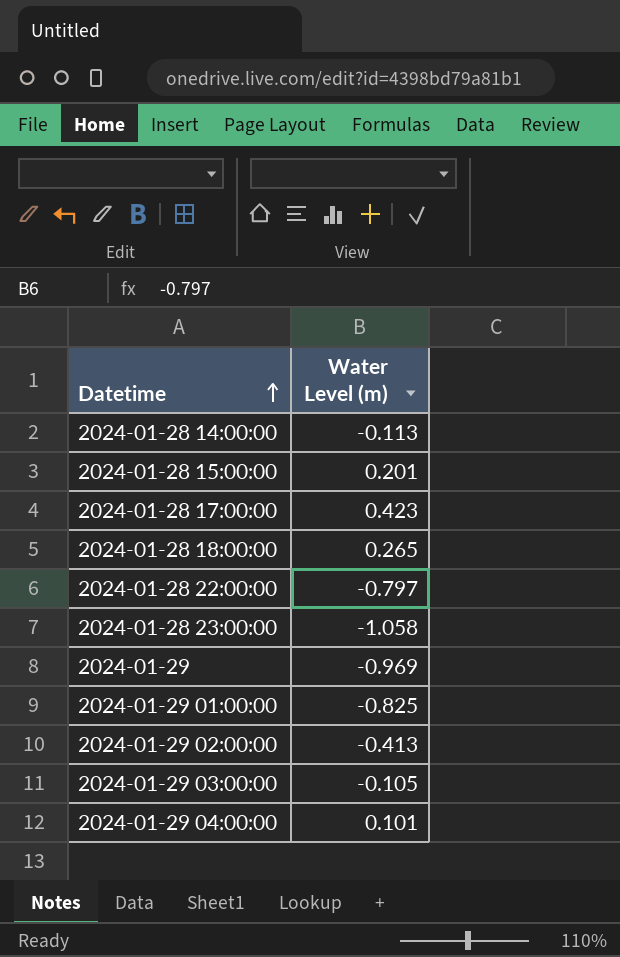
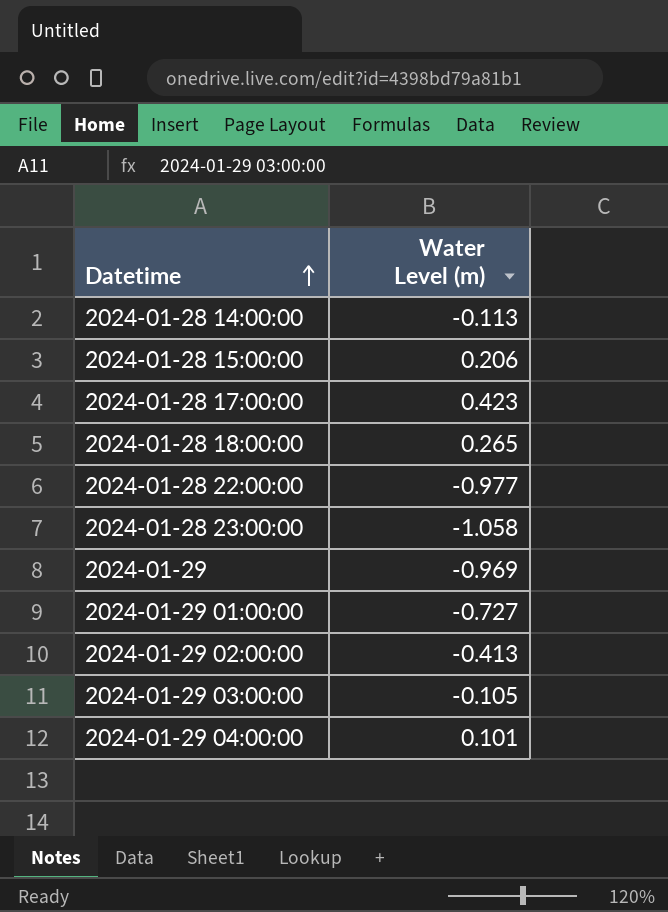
2024-01-28 15:00:00 | Water Level (m): 0.201 -> 0.206
2024-01-28 22:00:00 | Water Level (m): -0.797 -> -0.977
2024-01-29 01:00:00 | Water Level (m): -0.825 -> -0.727

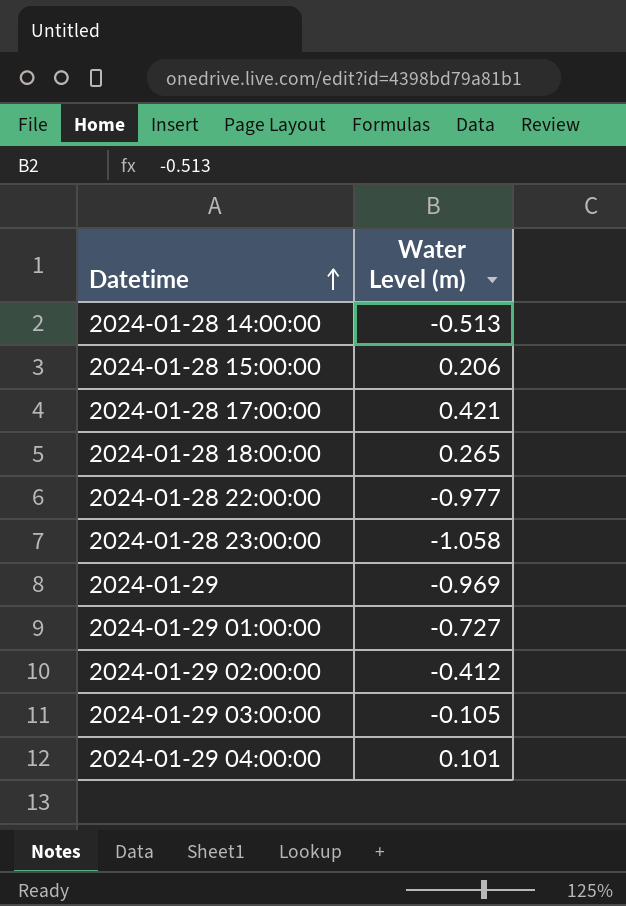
2024-01-28 14:00:00 | Water Level (m): -0.113 -> -0.513
2024-01-28 17:00:00 | Water Level (m): 0.423 -> 0.421
2024-01-29 02:00:00 | Water Level (m): -0.413 -> -0.412

